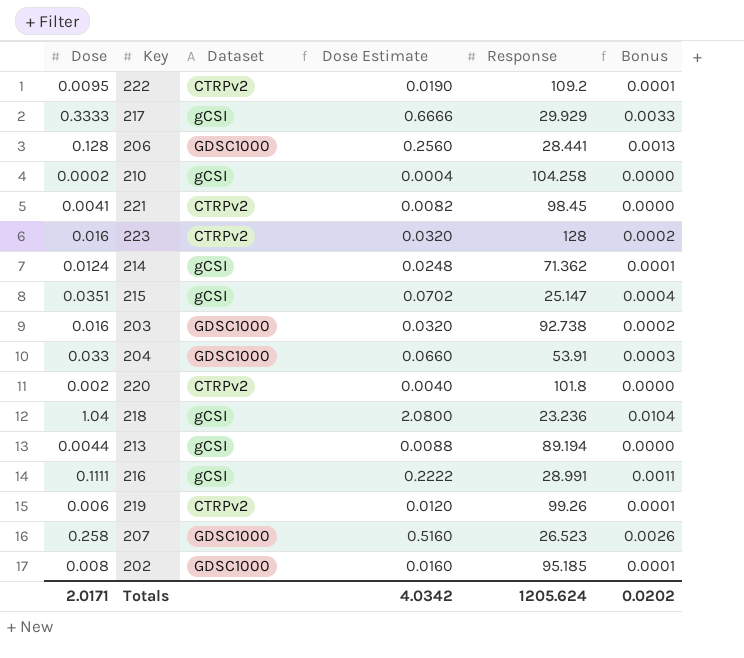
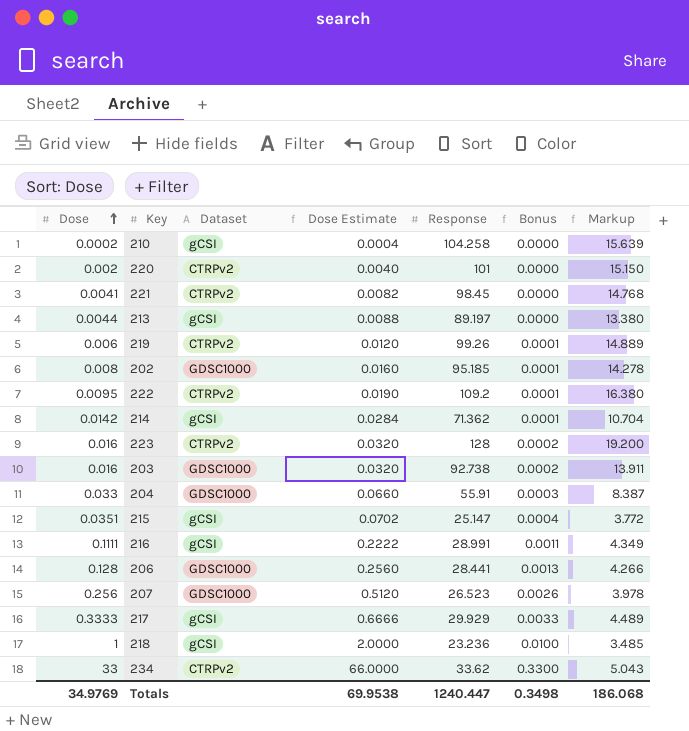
row order: none -> Dose ascending
column Markup | formula: none -> [Response] * 0.15
220 | Response: 101.8 -> 101
213 | Response: 89.194 -> 89.197
214 | Dose: 0.0124 -> 0.0142
214 | Dose Estimate: 0.0248 -> 0.0284
204 | Response: 53.91 -> 55.91
207 | Dose: 0.258 -> 0.256
207 | Dose Estimate: 0.5160 -> 0.5120
218 | Dose: 1.04 -> 1
218 | Dose Estimate: 2.0800 -> 2.0000
218 | Bonus: 0.0104 -> 0.0100
row 234: none -> 33 | CTRPv2 | 66.0000 | 33.62 | 0.3300 | 5.043
Totals | Dose: 2.0171 -> 34.9769
Totals | Dose Estimate: 4.0342 -> 69.9538
Totals | Response: 1205.624 -> 1240.447
Totals | Bonus: 0.0202 -> 0.3498

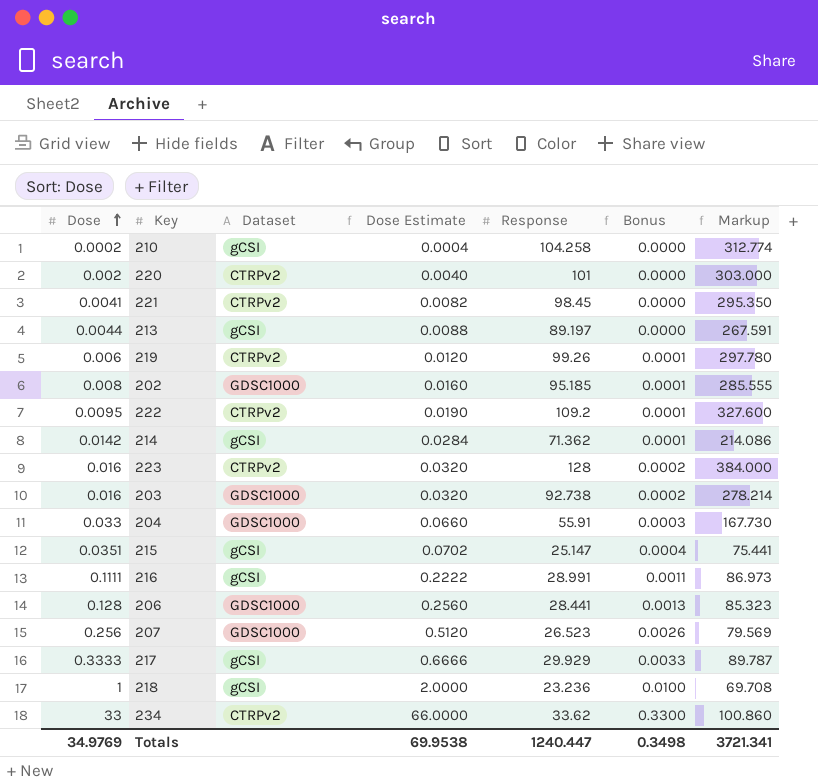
column Markup | formula: [Response] * 0.15 -> [Response] * 3
Totals | Markup: 186.068 -> 3721.341

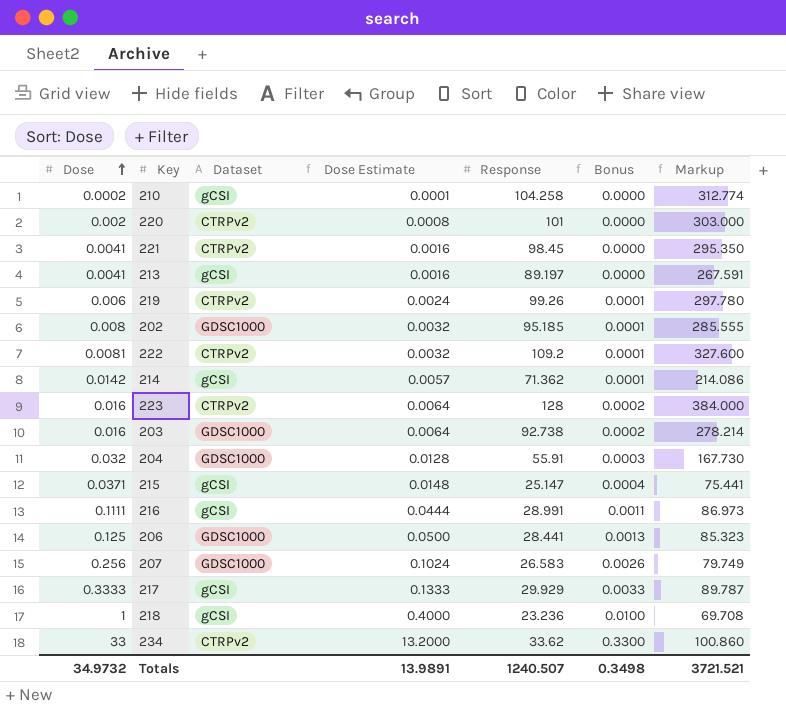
column Dose Estimate | formula: [Dose] * 2 -> [Dose] * 0.4
213 | Dose: 0.0044 -> 0.0041
222 | Dose: 0.0095 -> 0.0081
204 | Dose: 0.033 -> 0.032
215 | Dose: 0.0351 -> 0.0371
206 | Dose: 0.128 -> 0.125
207 | Response: 26.523 -> 26.583
207 | Markup: 79.569 -> 79.749
Totals | Dose: 34.9769 -> 34.9732
Totals | Dose Estimate: 69.9538 -> 13.9891
Totals | Response: 1240.447 -> 1240.507
Totals | Markup: 3721.341 -> 3721.521

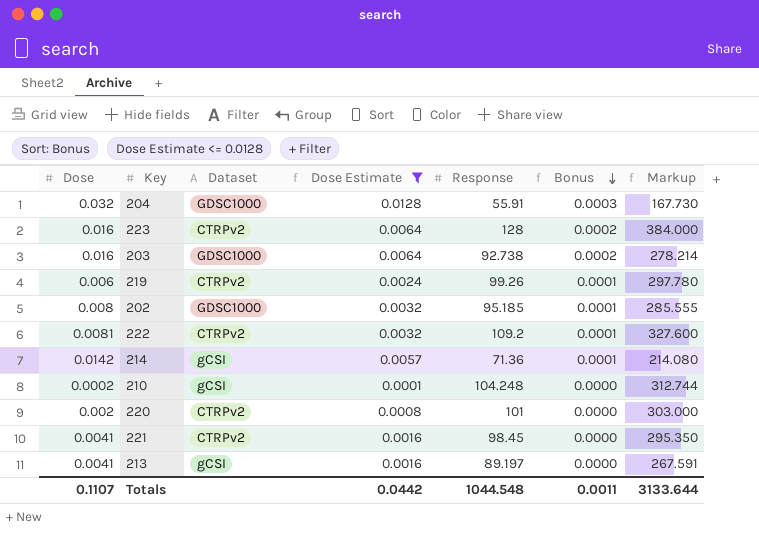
filter: none -> Dose Estimate <= 0.0128
row order: Dose ascending -> Bonus descending
214 | Response: 71.362 -> 71.36
214 | Markup: 214.086 -> 214.080
210 | Response: 104.258 -> 104.248
210 | Markup: 312.774 -> 312.744
Totals | Dose: 34.9732 -> 0.1107
Totals | Dose Estimate: 13.9891 -> 0.0442
Totals | Response: 1240.507 -> 1044.548
Totals | Bonus: 0.3498 -> 0.0011
Totals | Markup: 3721.521 -> 3133.644

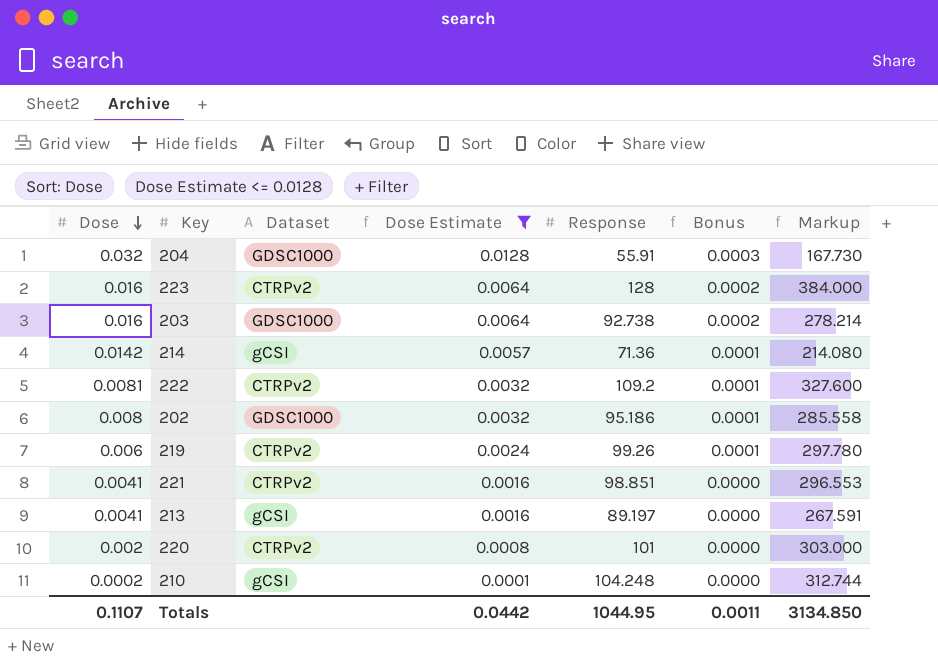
row order: Bonus descending -> Dose descending
202 | Response: 95.185 -> 95.186
202 | Markup: 285.555 -> 285.558
221 | Response: 98.45 -> 98.851
221 | Markup: 295.350 -> 296.553
Totals | Response: 1044.548 -> 1044.95
Totals | Markup: 3133.644 -> 3134.850

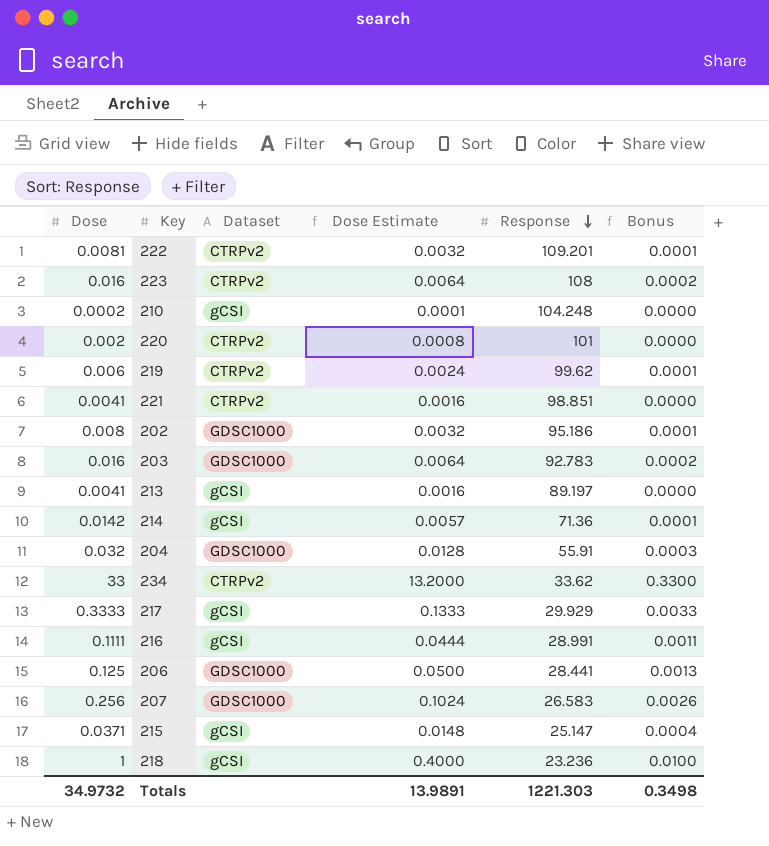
filter: Dose Estimate <= 0.0128 -> none
row order: Dose descending -> Response descending
column Markup | formula: [Response] * 3 -> none
222 | Response: 109.2 -> 109.201
223 | Response: 128 -> 108
219 | Response: 99.26 -> 99.62
203 | Response: 92.738 -> 92.783
Totals | Dose: 0.1107 -> 34.9732
Totals | Dose Estimate: 0.0442 -> 13.9891
Totals | Response: 1044.95 -> 1221.303
Totals | Bonus: 0.0011 -> 0.3498

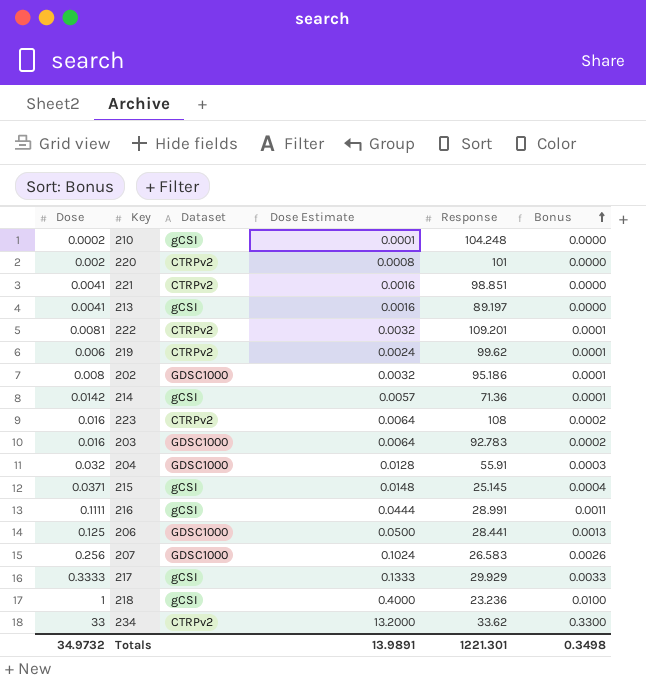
row order: Response descending -> Bonus ascending
215 | Response: 25.147 -> 25.145
Totals | Response: 1221.303 -> 1221.301

